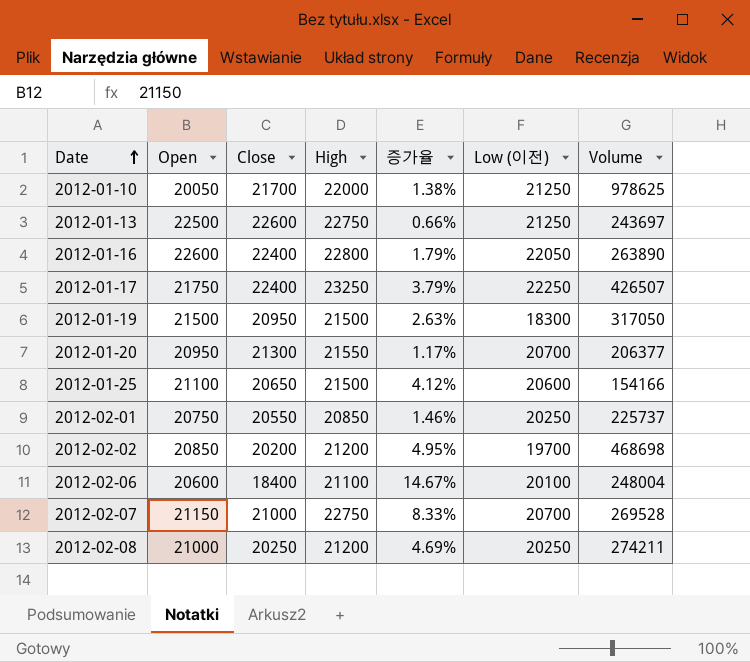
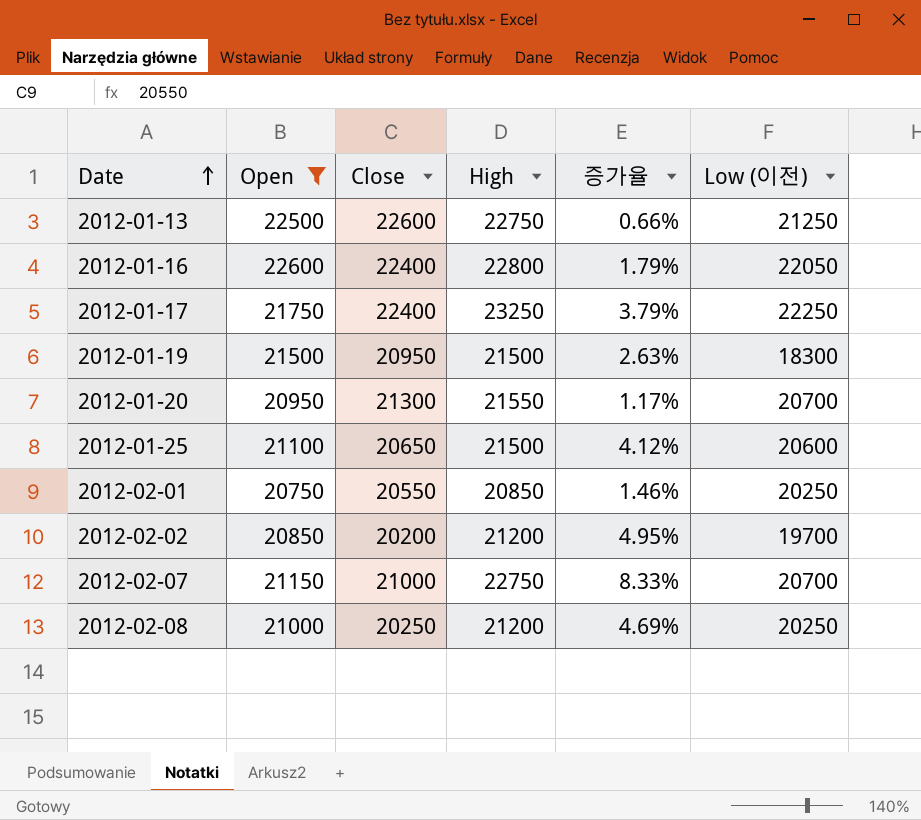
filter: none -> Open >= 20750
column Volume | position: 7 -> none

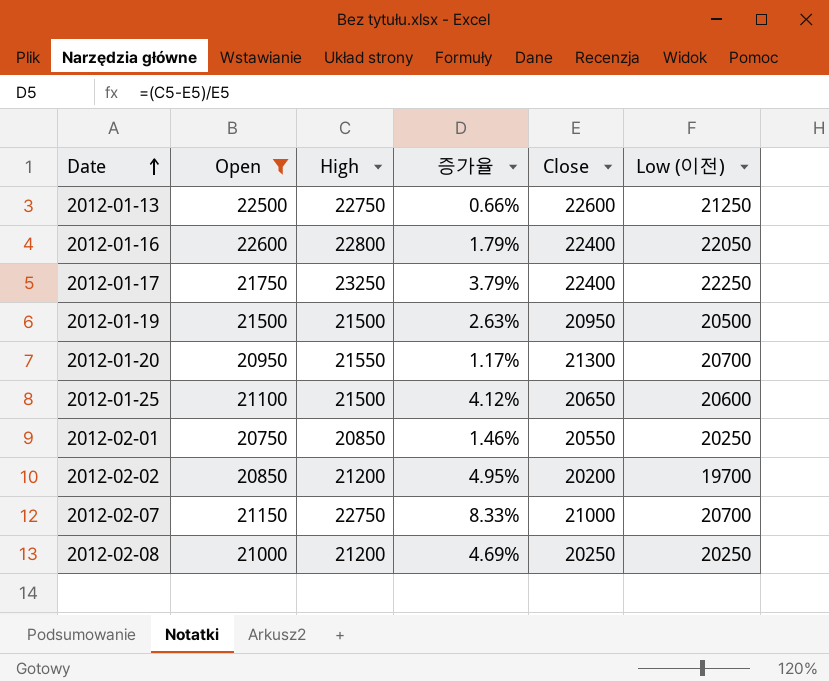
column Close | position: 3 -> 5
2012-01-19 | Low (이전): 18300 -> 20500

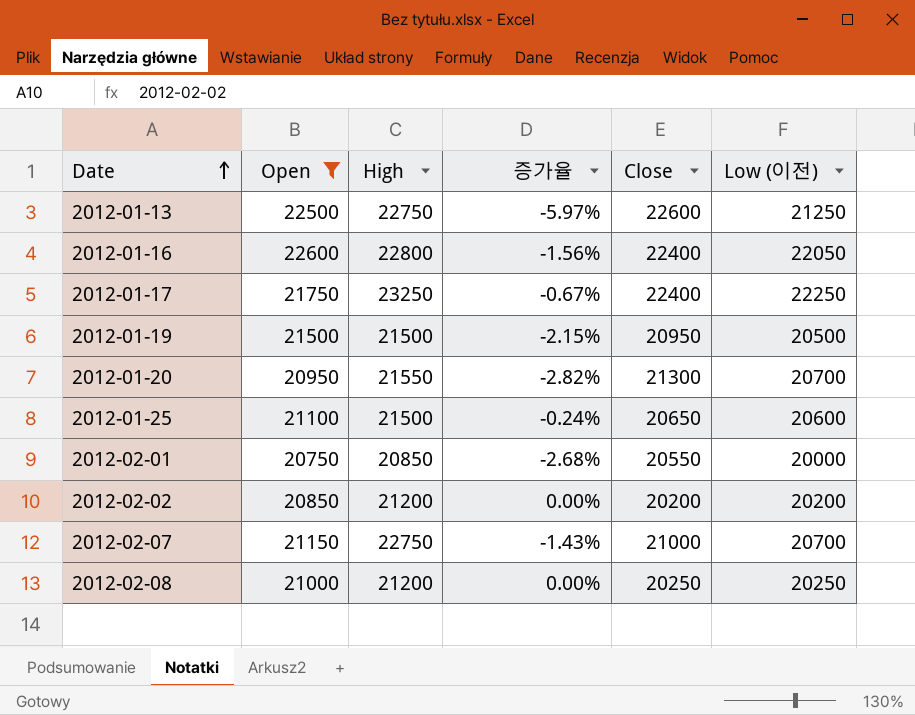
column 증가율 | formula: ([High] - [Close]) / [Close] -> ([Low (이전)] - [Close]) / [Close]
2012-02-01 | Low (이전): 20250 -> 20000
2012-02-02 | Low (이전): 19700 -> 20200

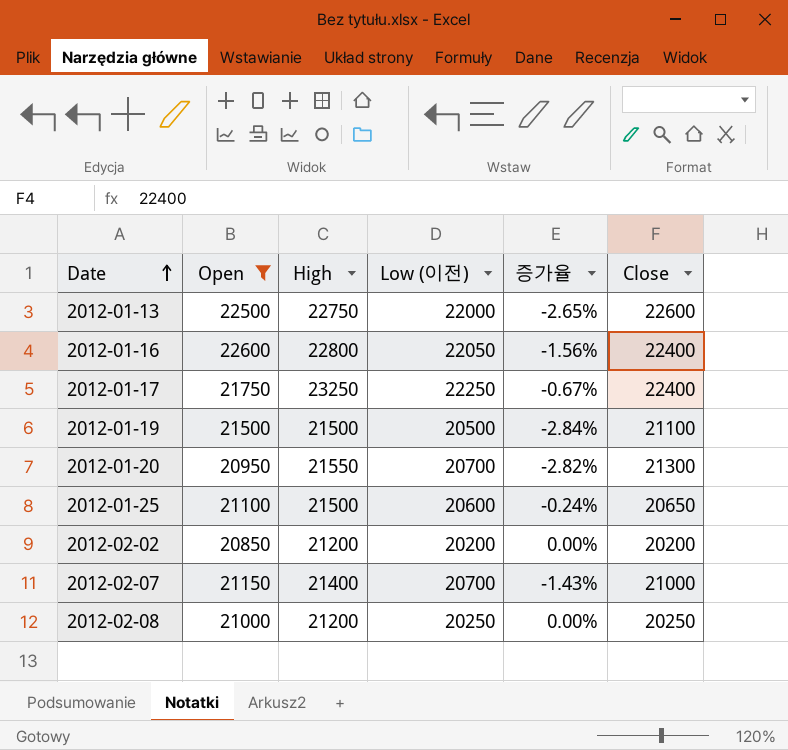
column Low (이전) | position: 6 -> 4
row 2012-02-01: 20750 | 20850 | -2.68% | 20550 | 20000 -> none
2012-01-13 | Low (이전): 21250 -> 22000
2012-01-13 | 증가율: -5.97% -> -2.65%
2012-01-19 | 증가율: -2.15% -> -2.84%
2012-01-19 | Close: 20950 -> 21100
2012-02-07 | High: 22750 -> 21400

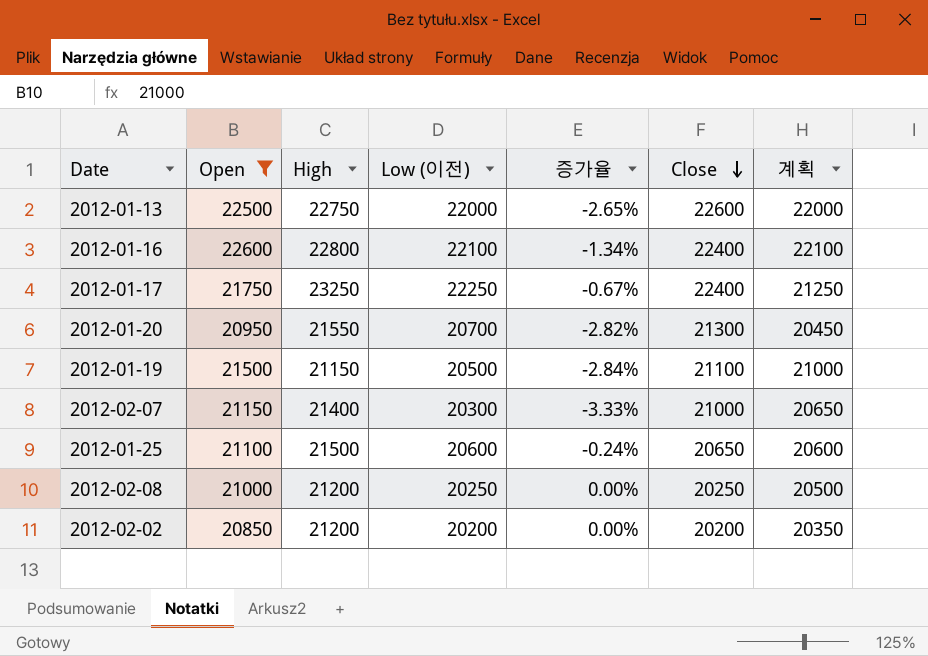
row order: Date ascending -> Close descending
column 계획 | formula: none -> [Open] - 500
2012-01-16 | Low (이전): 22050 -> 22100
2012-01-16 | 증가율: -1.56% -> -1.34%
2012-01-19 | High: 21500 -> 21150
2012-02-07 | Low (이전): 20700 -> 20300
2012-02-07 | 증가율: -1.43% -> -3.33%

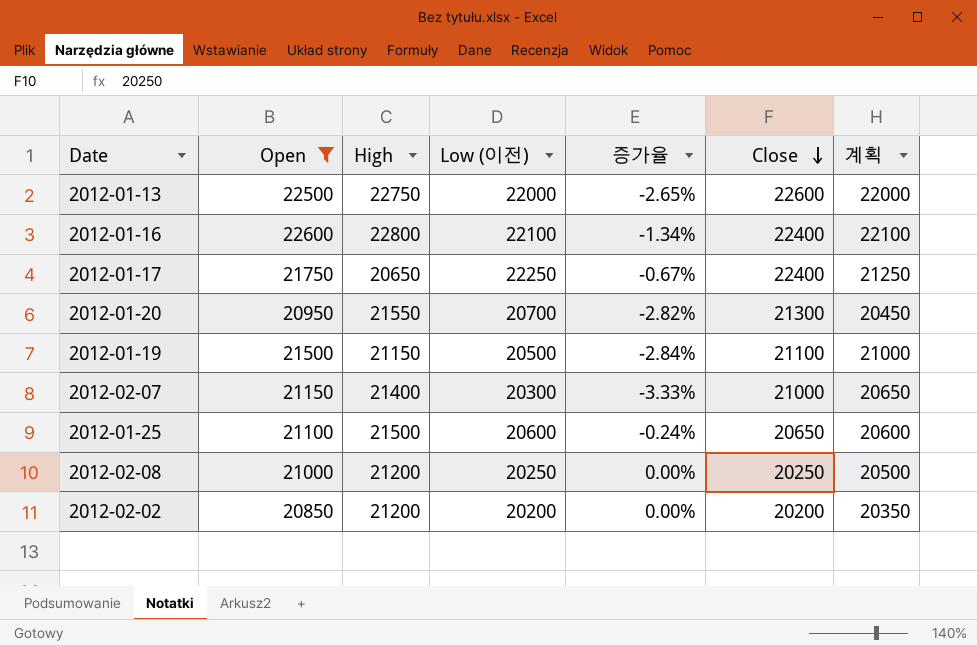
2012-01-17 | High: 23250 -> 20650

